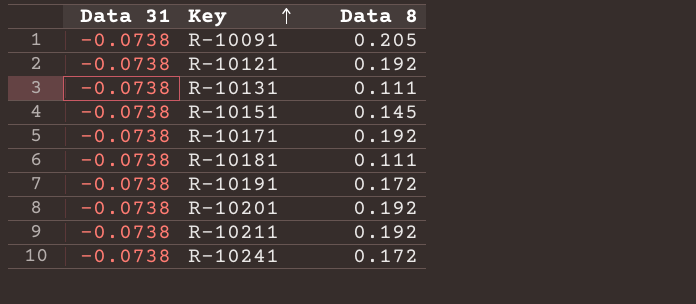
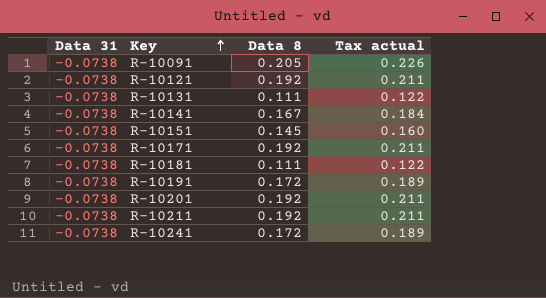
column Tax actual | formula: none -> [Data 8] * 1.1
row R-10141: none -> -0.0738 | 0.167 | 0.184

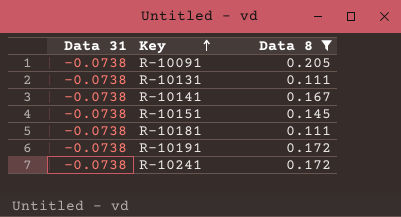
filter: none -> Data 8 != 0.192
column Tax actual | formula: [Data 8] * 1.1 -> none

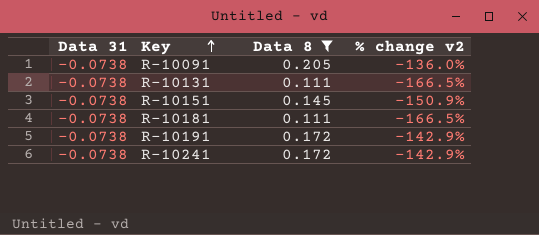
column % change v2 | formula: none -> ([Data 31] - [Data 8]) / [Data 8]
row R-10141: -0.0738 | 0.167 -> none

